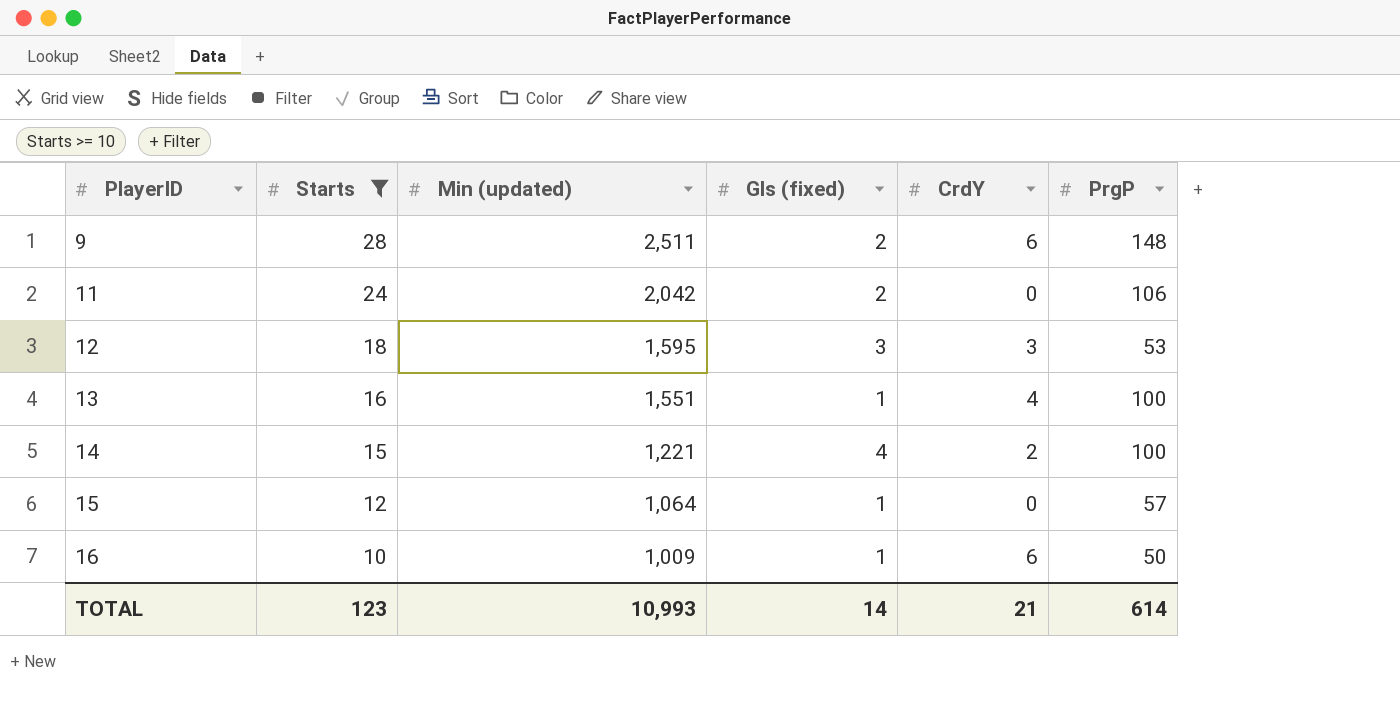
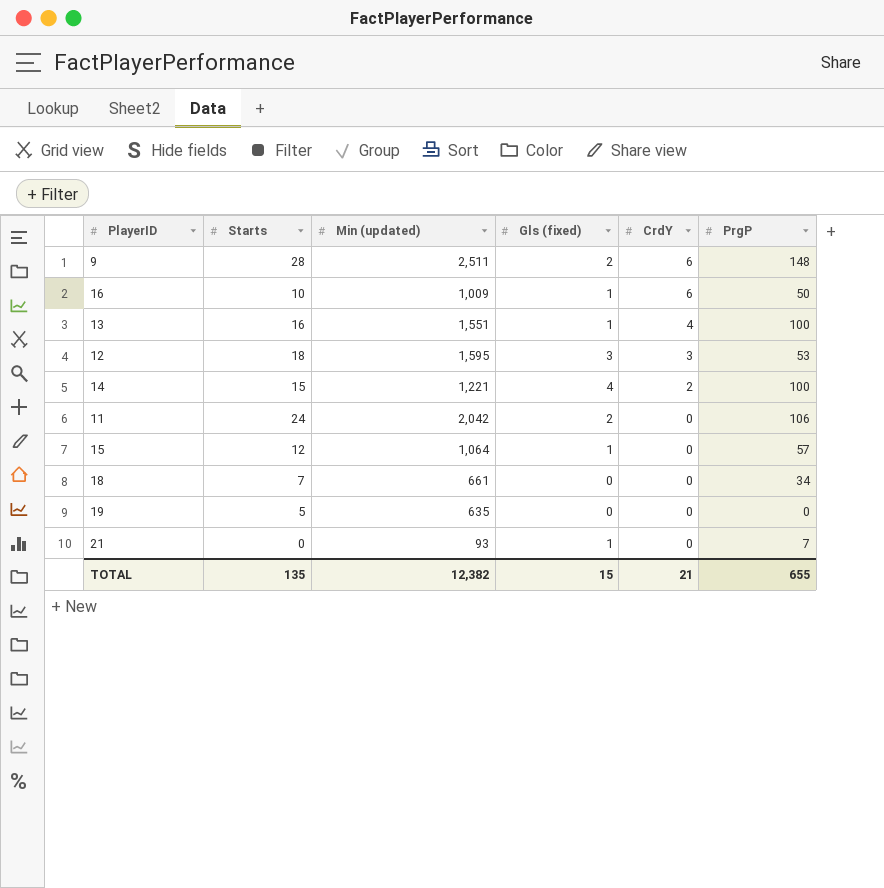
filter: Starts >= 10 -> none
row order: PlayerID ascending -> CrdY descending
TOTAL | Starts: 123 -> 135
TOTAL | Min (updated): 10,993 -> 12,382
TOTAL | Gls (fixed): 14 -> 15
TOTAL | PrgP: 614 -> 655

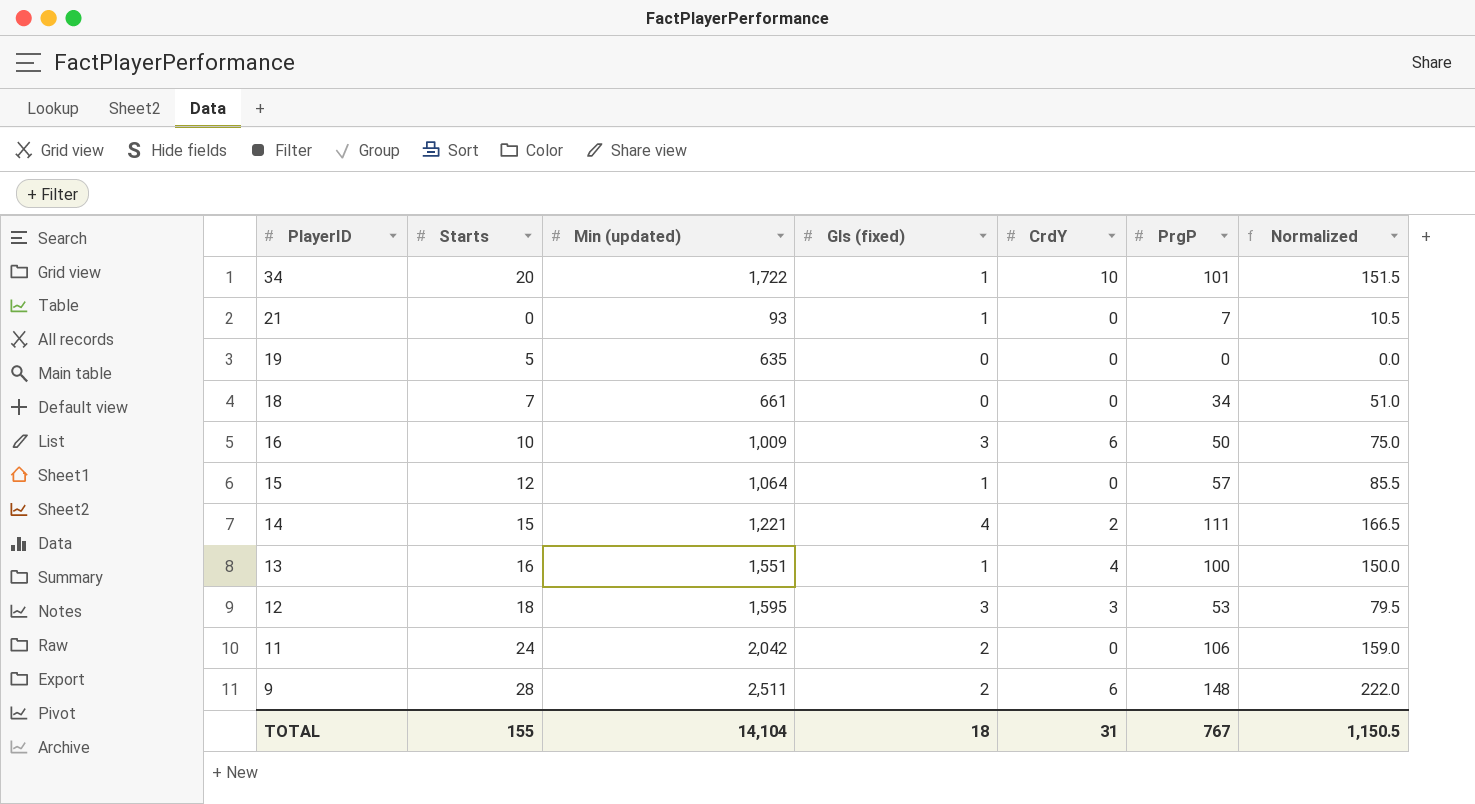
row order: CrdY descending -> PlayerID descending
column Normalized | formula: none -> [PrgP] * 1.5
row 34: none -> 20 | 1,722 | 1 | 10 | 101 | 151.5
16 | Gls (fixed): 1 -> 3
14 | PrgP: 100 -> 111
TOTAL | Starts: 135 -> 155
TOTAL | Min (updated): 12,382 -> 14,104
TOTAL | Gls (fixed): 15 -> 18
TOTAL | CrdY: 21 -> 31
TOTAL | PrgP: 655 -> 767

